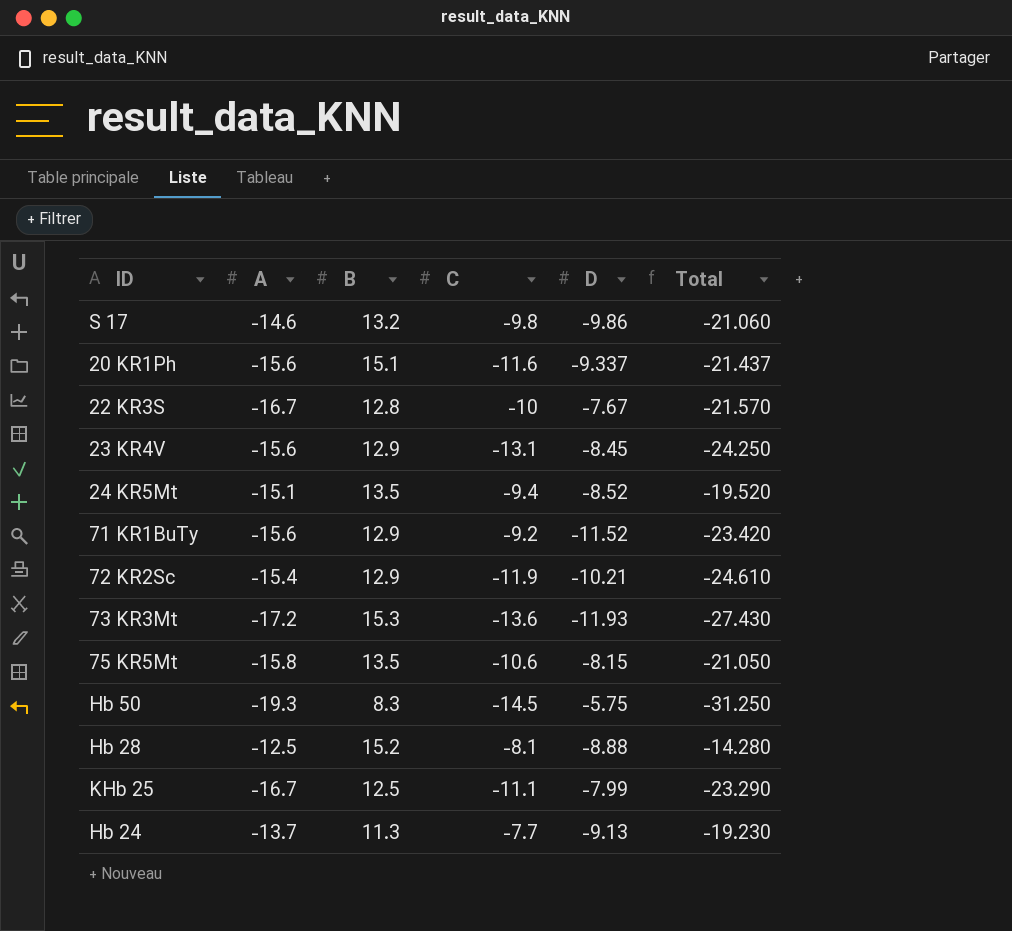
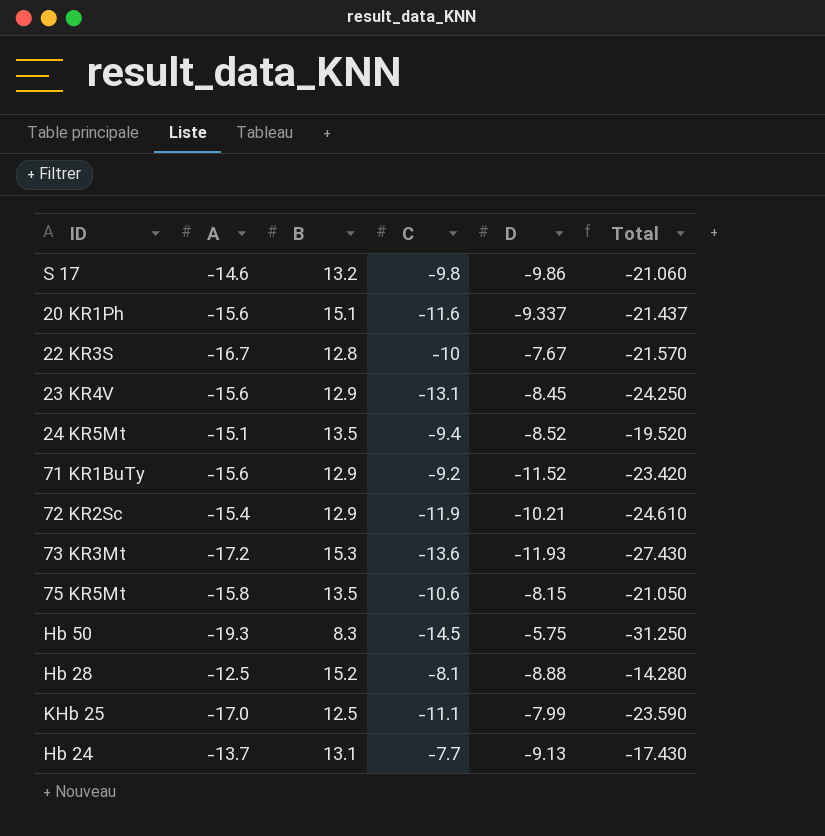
KHb 25 | A: -16.7 -> -17.0
KHb 25 | Total: -23.290 -> -23.590
Hb 24 | B: 11.3 -> 13.1
Hb 24 | Total: -19.230 -> -17.430

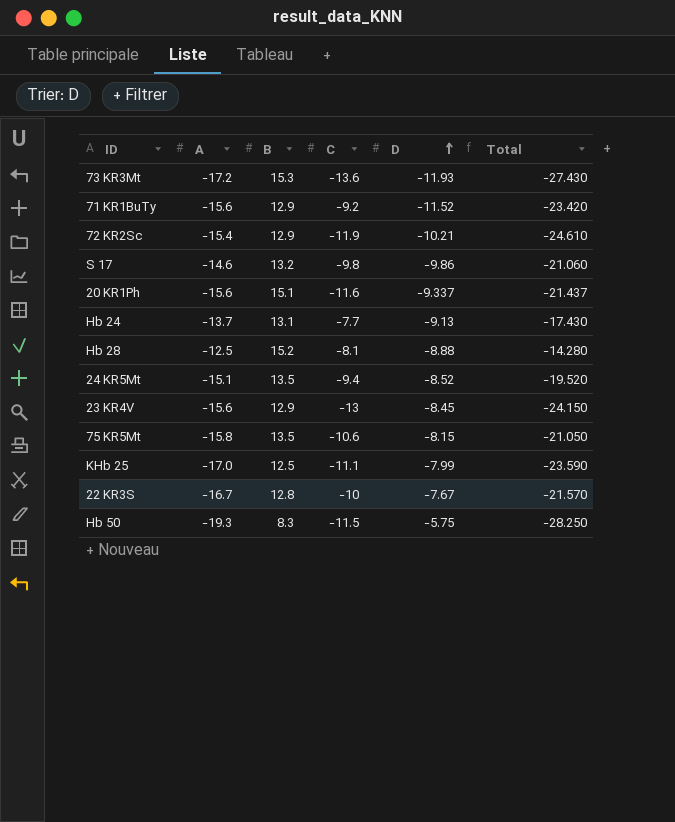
row order: none -> D ascending
23 KR4V | C: -13.1 -> -13
23 KR4V | Total: -24.250 -> -24.150
Hb 50 | C: -14.5 -> -11.5
Hb 50 | Total: -31.250 -> -28.250

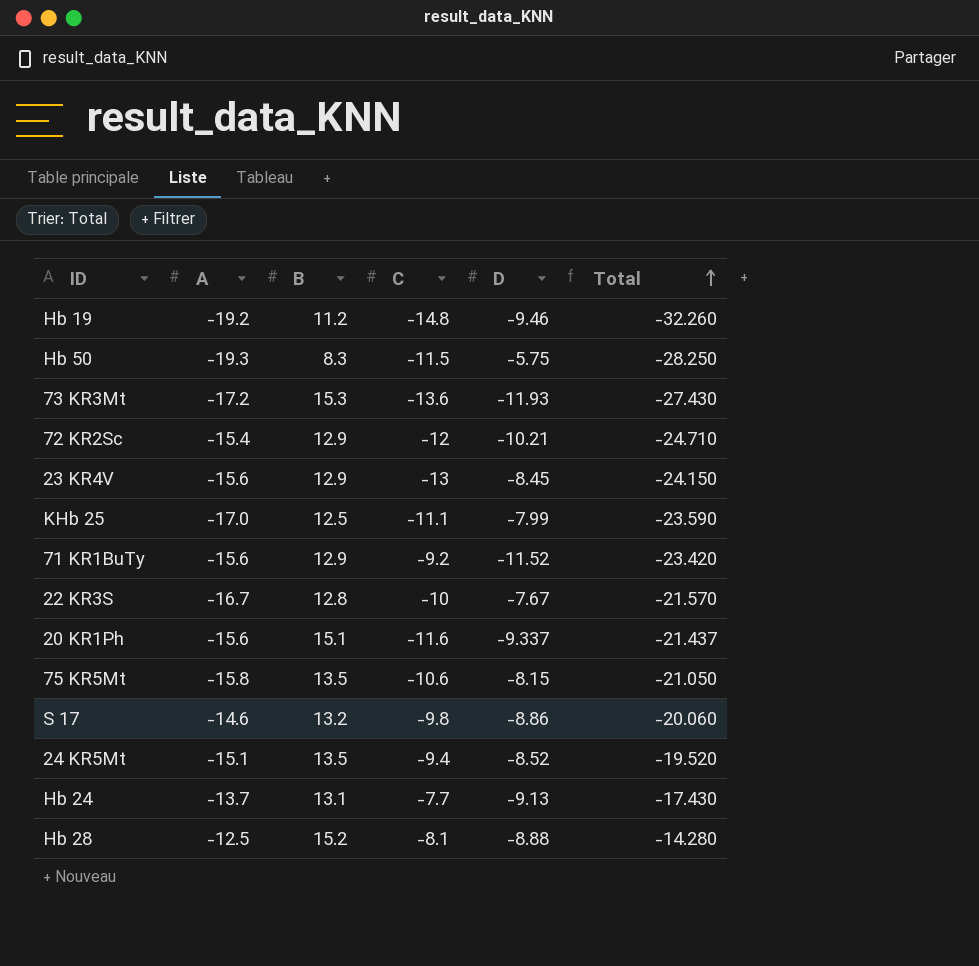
row order: D ascending -> Total ascending
row Hb 19: none -> -19.2 | 11.2 | -14.8 | -9.46 | -32.260
72 KR2Sc | C: -11.9 -> -12
72 KR2Sc | Total: -24.610 -> -24.710
S 17 | D: -9.86 -> -8.86
S 17 | Total: -21.060 -> -20.060

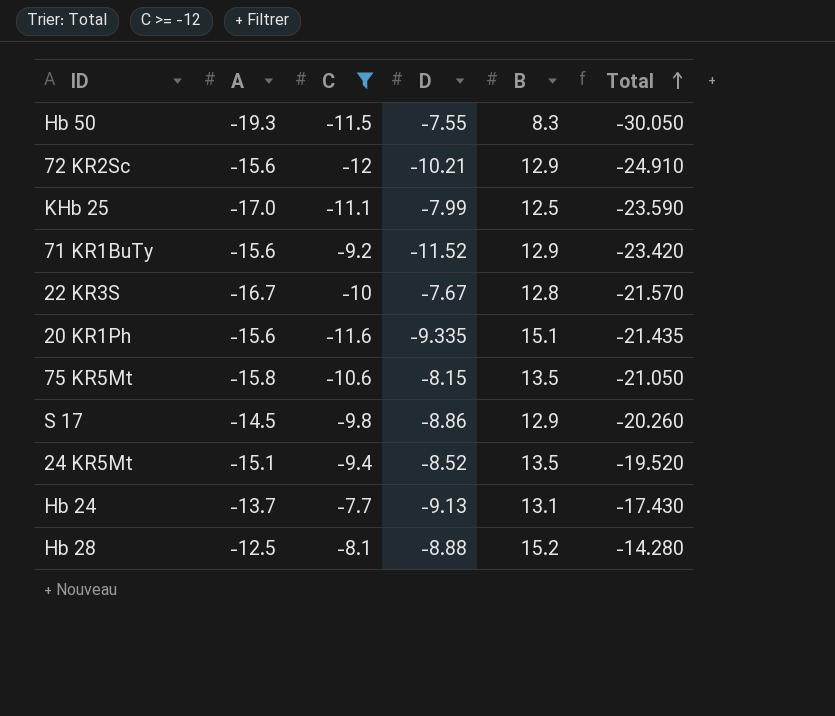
filter: none -> C >= -12
column B | position: 3 -> 5
Hb 50 | D: -5.75 -> -7.55
Hb 50 | Total: -28.250 -> -30.050
72 KR2Sc | A: -15.4 -> -15.6
72 KR2Sc | Total: -24.710 -> -24.910
20 KR1Ph | D: -9.337 -> -9.335
20 KR1Ph | Total: -21.437 -> -21.435
S 17 | A: -14.6 -> -14.5
S 17 | B: 13.2 -> 12.9
S 17 | Total: -20.060 -> -20.260

